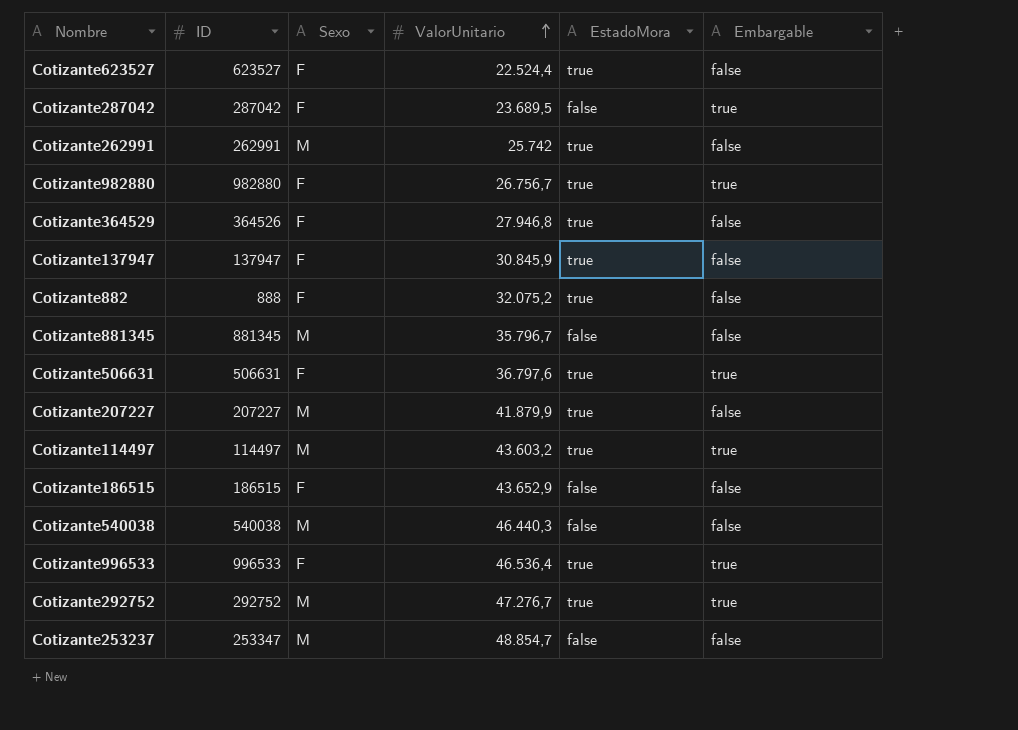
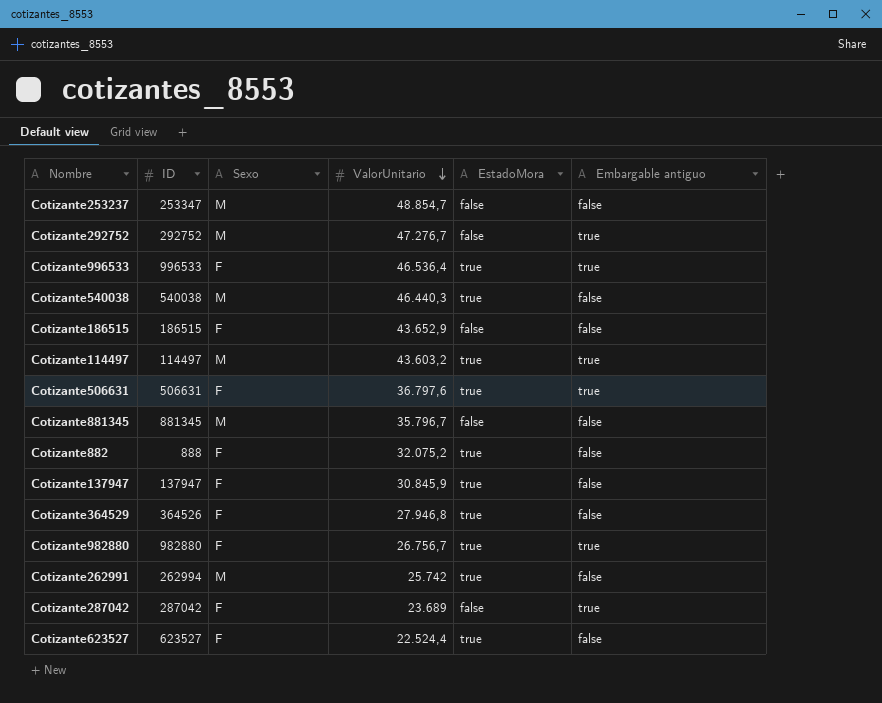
row order: ValorUnitario ascending -> ValorUnitario descending
column name: Embargable -> Embargable antiguo
row Cotizante207227: 207227 | M | 41.879,9 | true | false -> none
Cotizante292752 | EstadoMora: true -> false
Cotizante540038 | EstadoMora: false -> true
Cotizante262991 | ID: 262991 -> 262994
Cotizante287042 | ValorUnitario: 23.689,5 -> 23.689

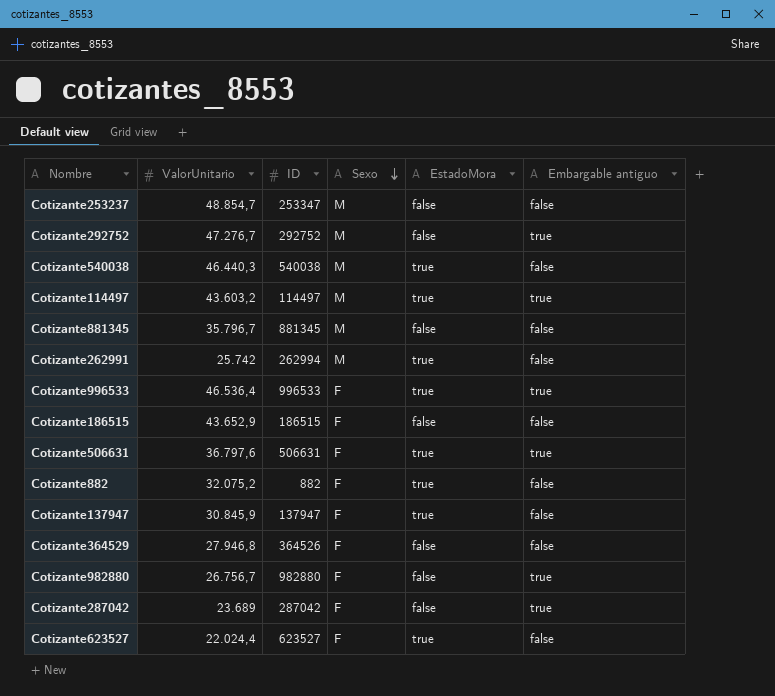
row order: ValorUnitario descending -> Sexo descending
column ValorUnitario | position: 4 -> 2
Cotizante882 | ID: 888 -> 882
Cotizante364529 | EstadoMora: true -> false
Cotizante982880 | EstadoMora: true -> false
Cotizante623527 | ValorUnitario: 22.524,4 -> 22.024,4

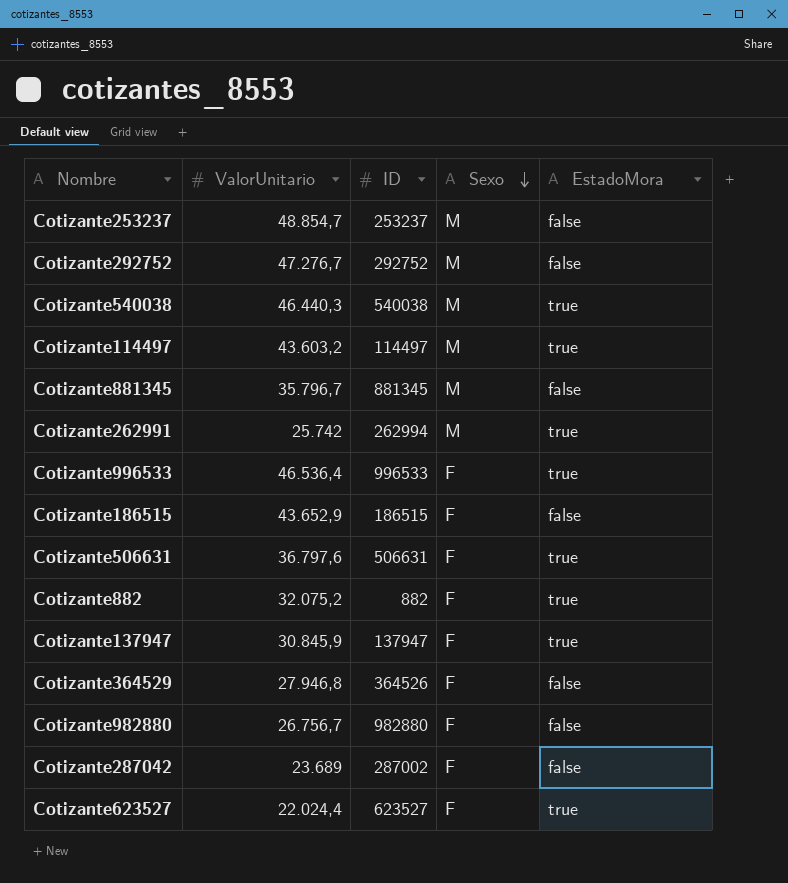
column Embargable antiguo | position: 6 -> none
Cotizante253237 | ID: 253347 -> 253237
Cotizante287042 | ID: 287042 -> 287002

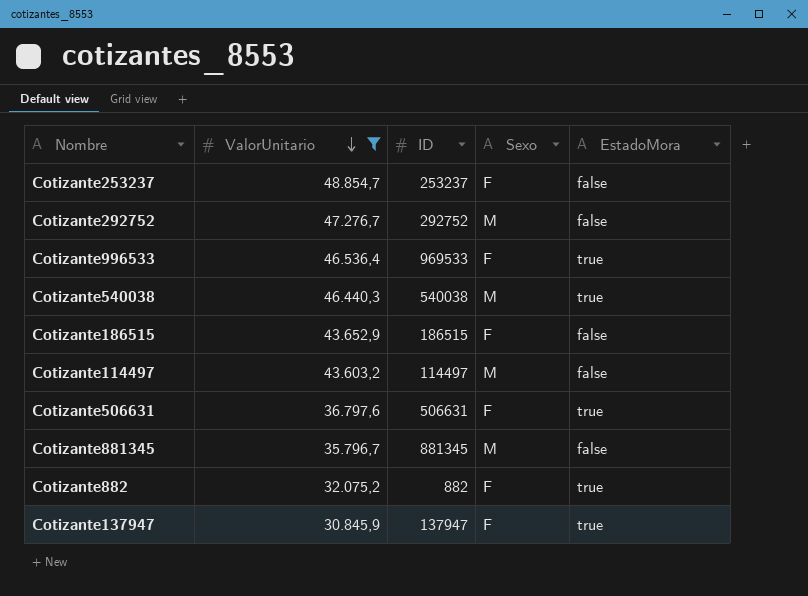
filter: none -> ValorUnitario >= 30.845,9
row order: Sexo descending -> ValorUnitario descending
Cotizante253237 | Sexo: M -> F
Cotizante996533 | ID: 996533 -> 969533
Cotizante114497 | EstadoMora: true -> false

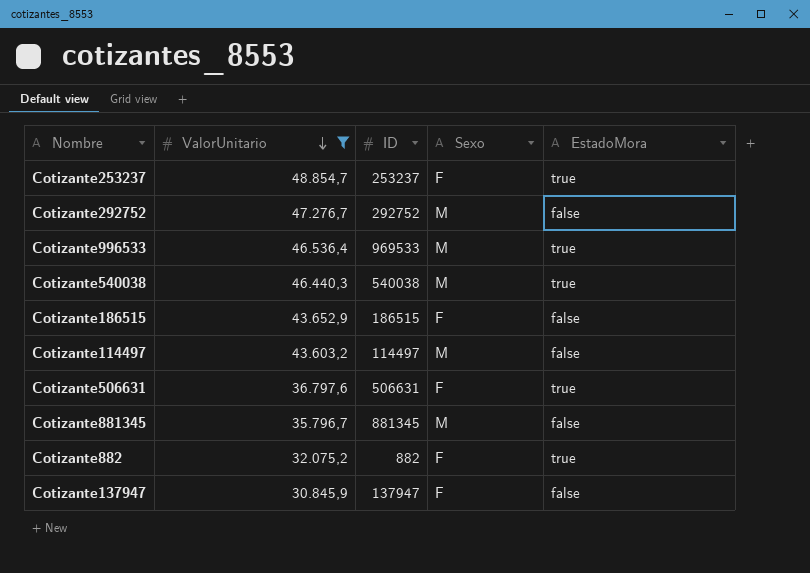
Cotizante253237 | EstadoMora: false -> true
Cotizante996533 | Sexo: F -> M
Cotizante137947 | EstadoMora: true -> false

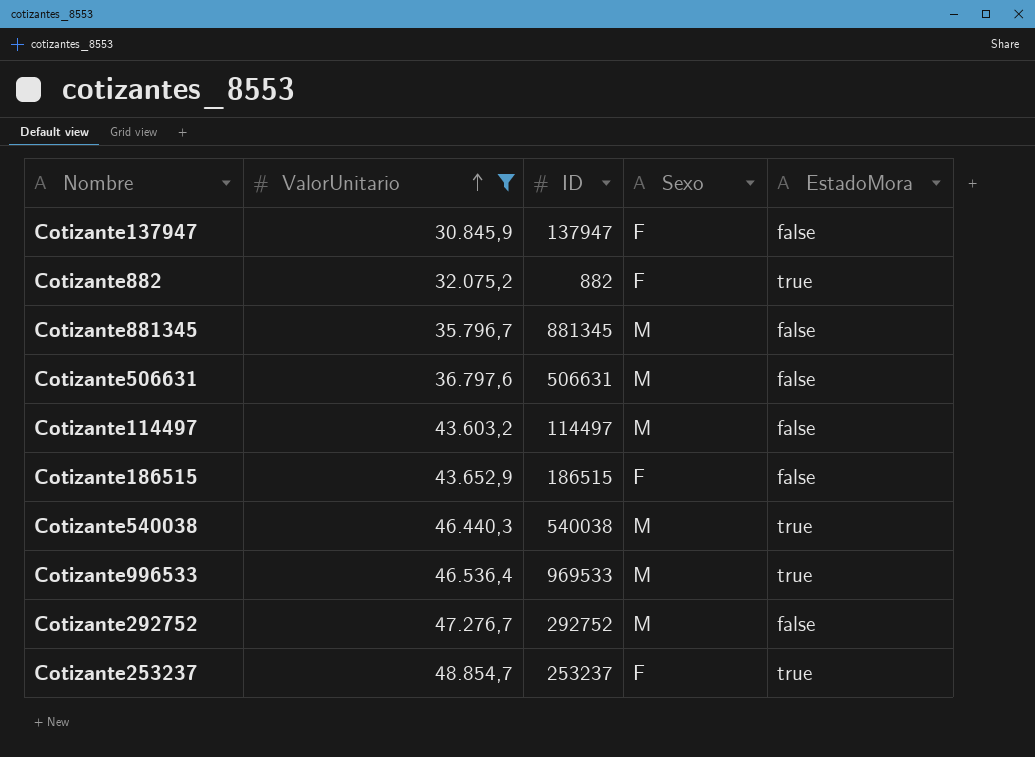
row order: ValorUnitario descending -> ValorUnitario ascending
Cotizante506631 | Sexo: F -> M
Cotizante506631 | EstadoMora: true -> false

